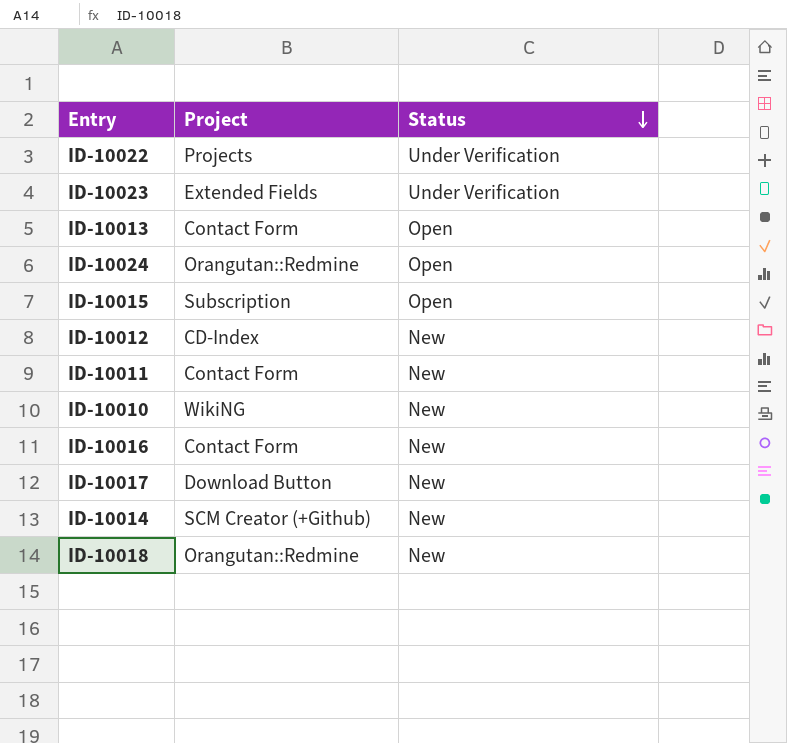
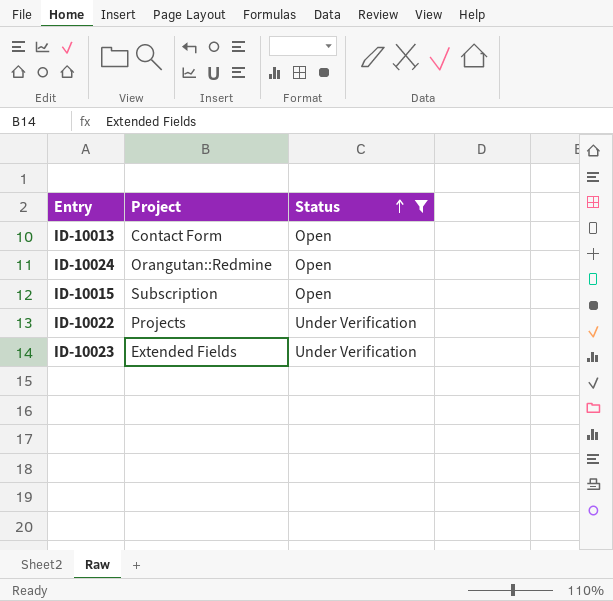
filter: none -> Status != New
row order: Status descending -> Status ascending

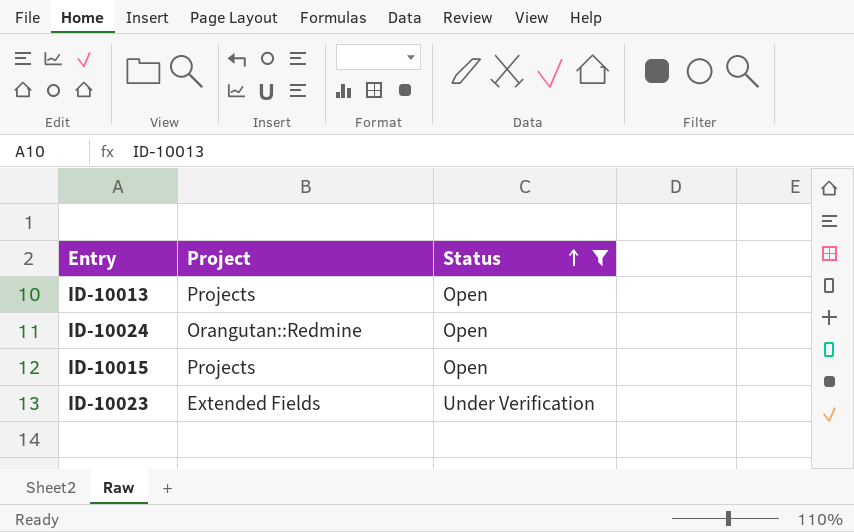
row ID-10022: Projects | Under Verification -> none
ID-10013 | Project: Contact Form -> Projects
ID-10015 | Project: Subscription -> Projects

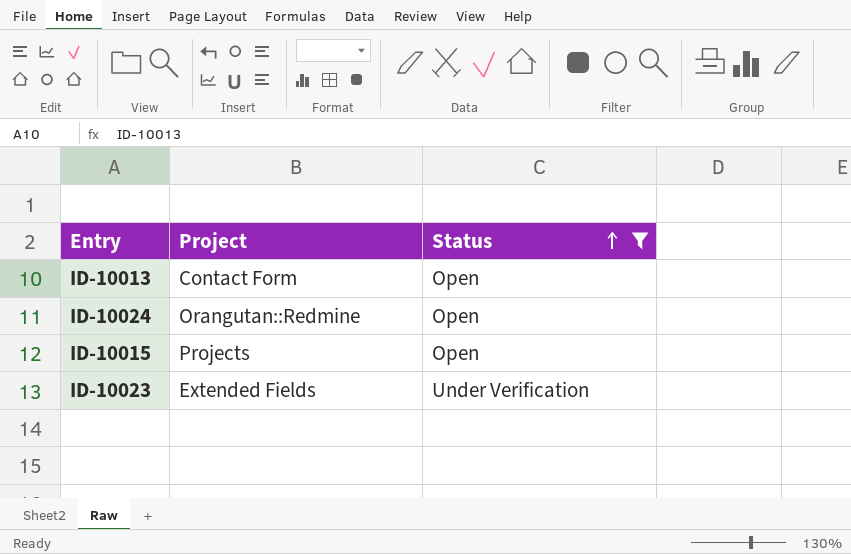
ID-10013 | Project: Projects -> Contact Form

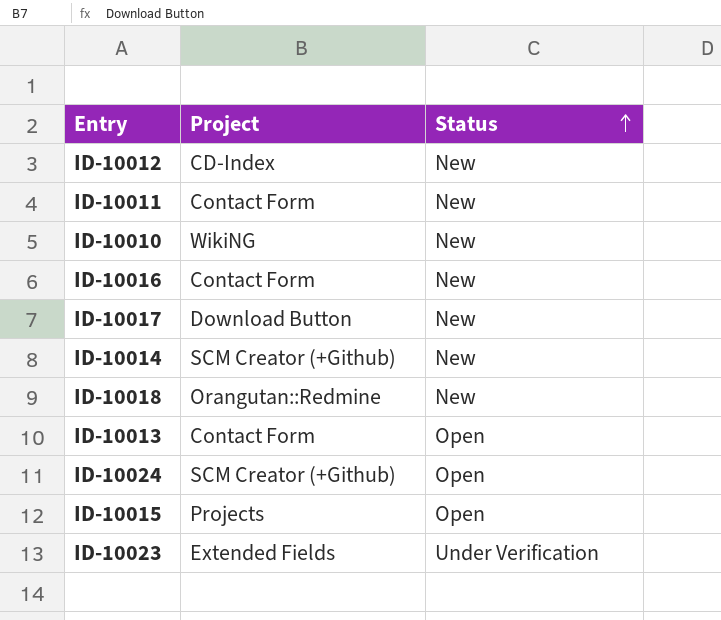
filter: Status != New -> none
ID-10024 | Project: Orangutan::Redmine -> SCM Creator (+Github)

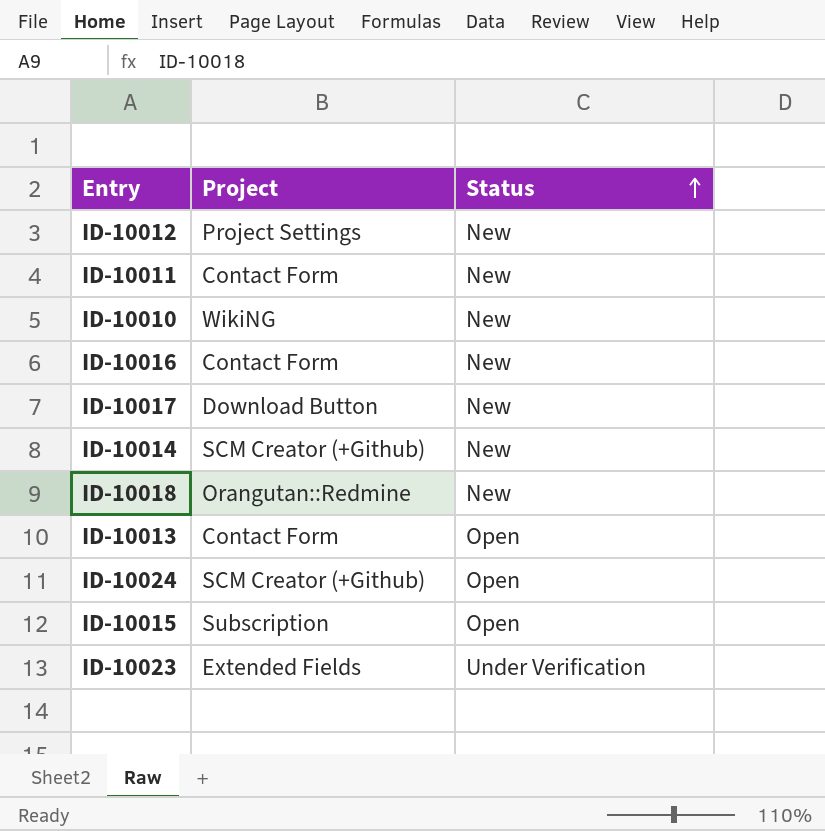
ID-10012 | Project: CD-Index -> Project Settings
ID-10015 | Project: Projects -> Subscription

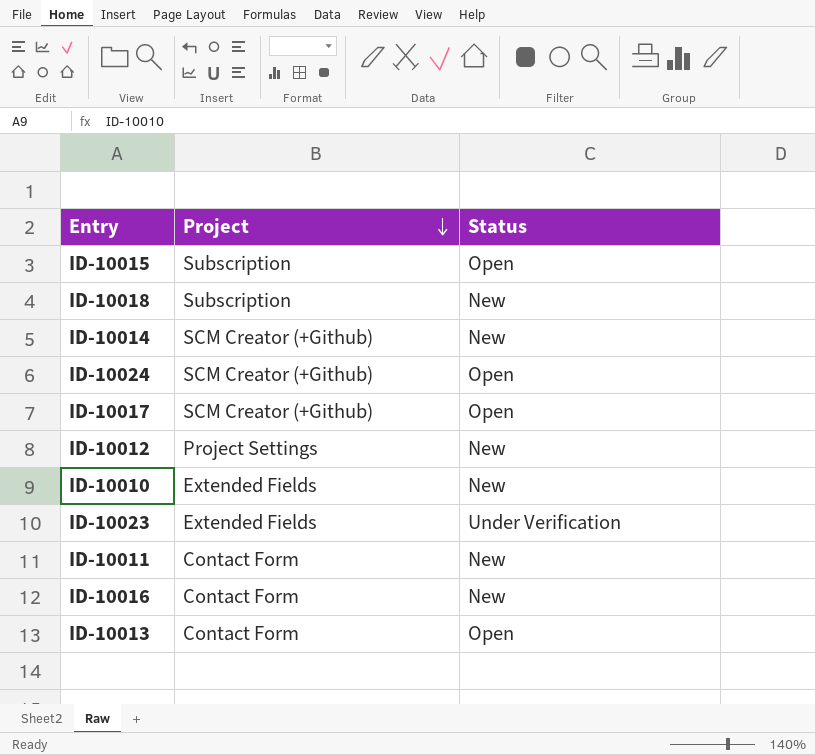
row order: Status ascending -> Project descending
ID-10018 | Project: Orangutan::Redmine -> Subscription
ID-10017 | Project: Download Button -> SCM Creator (+Github)
ID-10017 | Status: New -> Open
ID-10010 | Project: WikiNG -> Extended Fields

